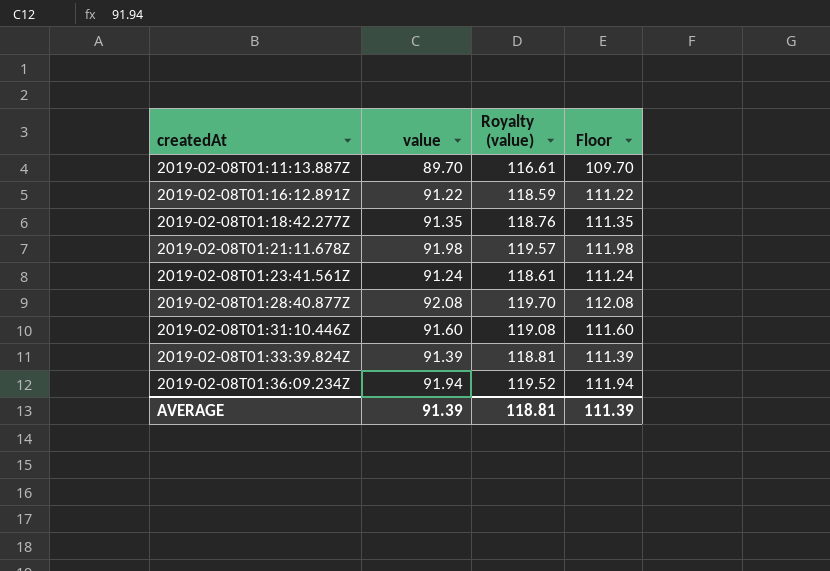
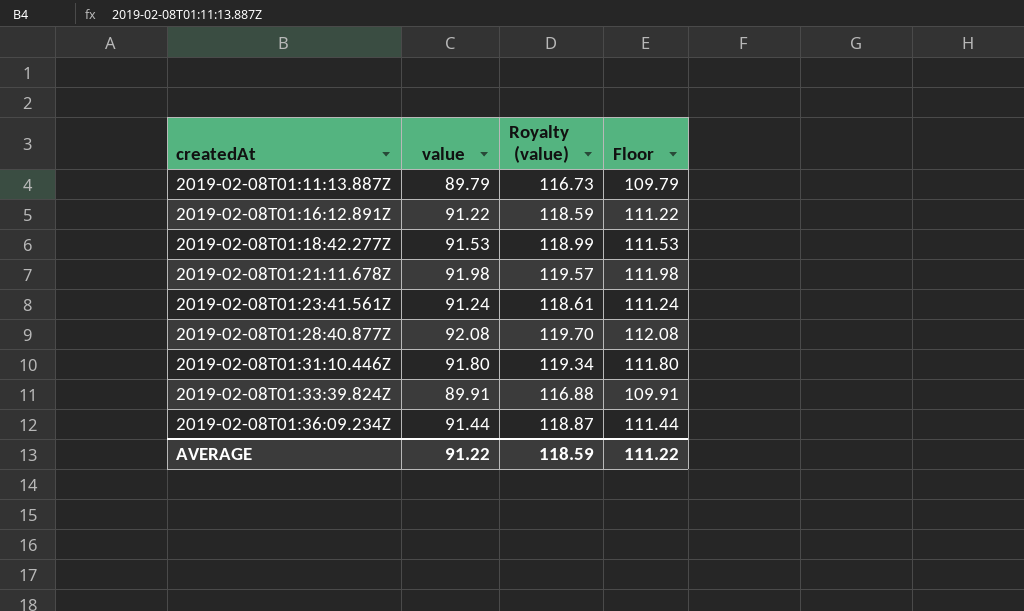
2019-02-08T01:11:13.887Z | value: 89.70 -> 89.79
2019-02-08T01:11:13.887Z | Royalty (value): 116.61 -> 116.73
2019-02-08T01:11:13.887Z | Floor: 109.70 -> 109.79
2019-02-08T01:18:42.277Z | value: 91.35 -> 91.53
2019-02-08T01:18:42.277Z | Royalty (value): 118.76 -> 118.99
2019-02-08T01:18:42.277Z | Floor: 111.35 -> 111.53
2019-02-08T01:31:10.446Z | value: 91.60 -> 91.80
2019-02-08T01:31:10.446Z | Royalty (value): 119.08 -> 119.34
2019-02-08T01:31:10.446Z | Floor: 111.60 -> 111.80
2019-02-08T01:33:39.824Z | value: 91.39 -> 89.91
2019-02-08T01:33:39.824Z | Royalty (value): 118.81 -> 116.88
2019-02-08T01:33:39.824Z | Floor: 111.39 -> 109.91
2019-02-08T01:36:09.234Z | value: 91.94 -> 91.44
2019-02-08T01:36:09.234Z | Royalty (value): 119.52 -> 118.87
2019-02-08T01:36:09.234Z | Floor: 111.94 -> 111.44
AVERAGE | value: 91.39 -> 91.22
AVERAGE | Royalty (value): 118.81 -> 118.59
AVERAGE | Floor: 111.39 -> 111.22

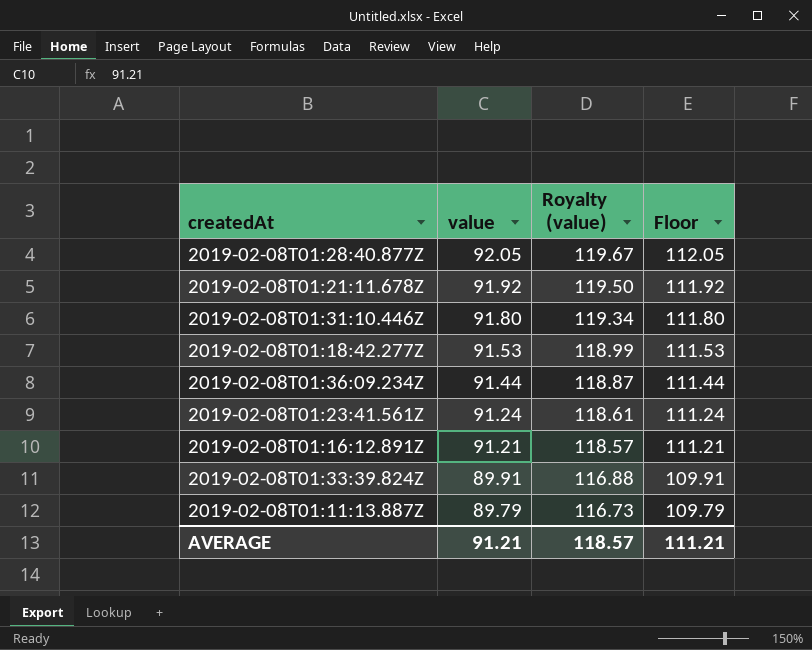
row order: createdAt ascending -> value descending
2019-02-08T01:28:40.877Z | value: 92.08 -> 92.05
2019-02-08T01:28:40.877Z | Royalty (value): 119.70 -> 119.67
2019-02-08T01:28:40.877Z | Floor: 112.08 -> 112.05
2019-02-08T01:21:11.678Z | value: 91.98 -> 91.92
2019-02-08T01:21:11.678Z | Royalty (value): 119.57 -> 119.50
2019-02-08T01:21:11.678Z | Floor: 111.98 -> 111.92
2019-02-08T01:16:12.891Z | value: 91.22 -> 91.21
2019-02-08T01:16:12.891Z | Royalty (value): 118.59 -> 118.57
2019-02-08T01:16:12.891Z | Floor: 111.22 -> 111.21
AVERAGE | value: 91.22 -> 91.21
AVERAGE | Royalty (value): 118.59 -> 118.57
AVERAGE | Floor: 111.22 -> 111.21

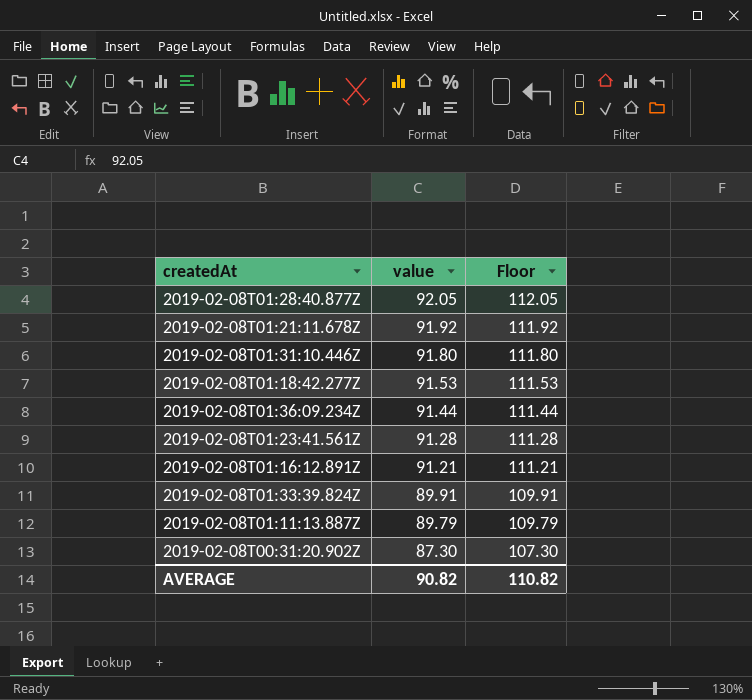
column Royalty (value) | formula: [value] * 1.3 -> none
2019-02-08T01:23:41.561Z | value: 91.24 -> 91.28
2019-02-08T01:23:41.561Z | Floor: 111.24 -> 111.28
row 2019-02-08T00:31:20.902Z: none -> 87.30 | 107.30
AVERAGE | value: 91.21 -> 90.82
AVERAGE | Floor: 111.21 -> 110.82

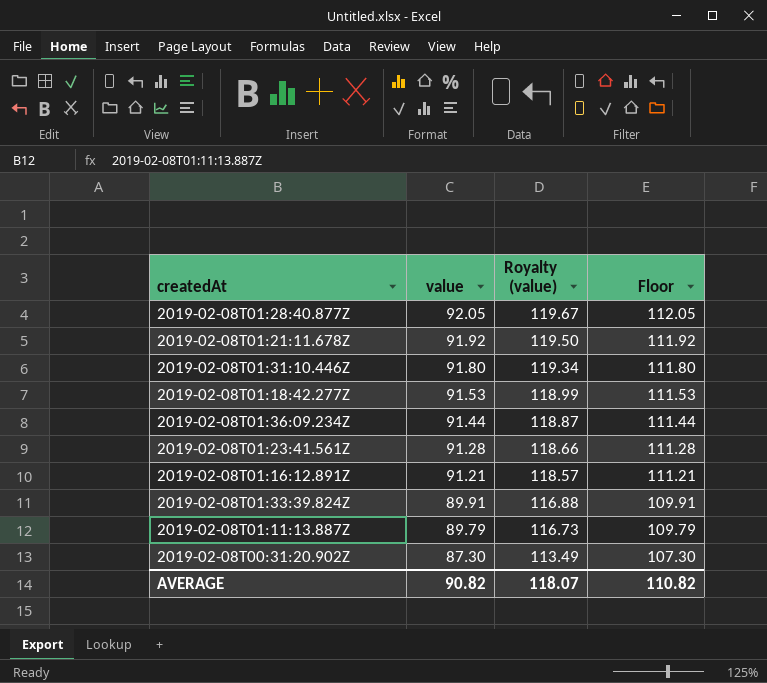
column Royalty (value) | formula: none -> [value] * 1.3

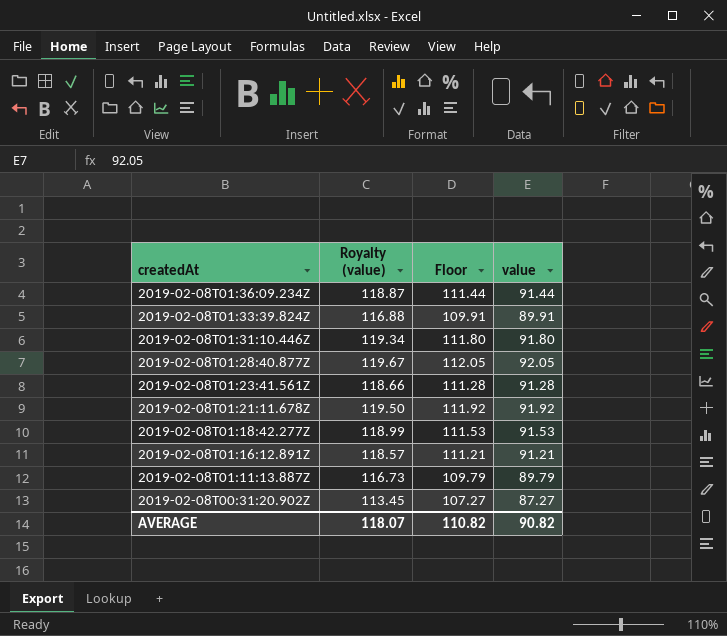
row order: value descending -> createdAt descending
column value | position: 2 -> 4
2019-02-08T00:31:20.902Z | Royalty (value): 113.49 -> 113.45
2019-02-08T00:31:20.902Z | Floor: 107.30 -> 107.27
2019-02-08T00:31:20.902Z | value: 87.30 -> 87.27

